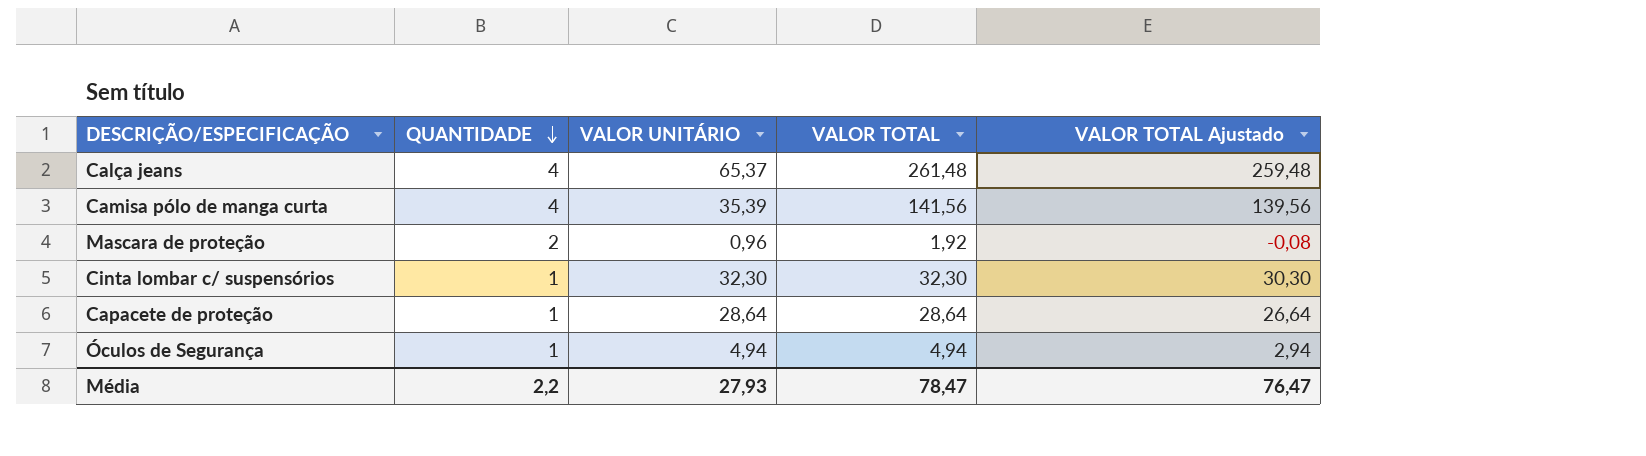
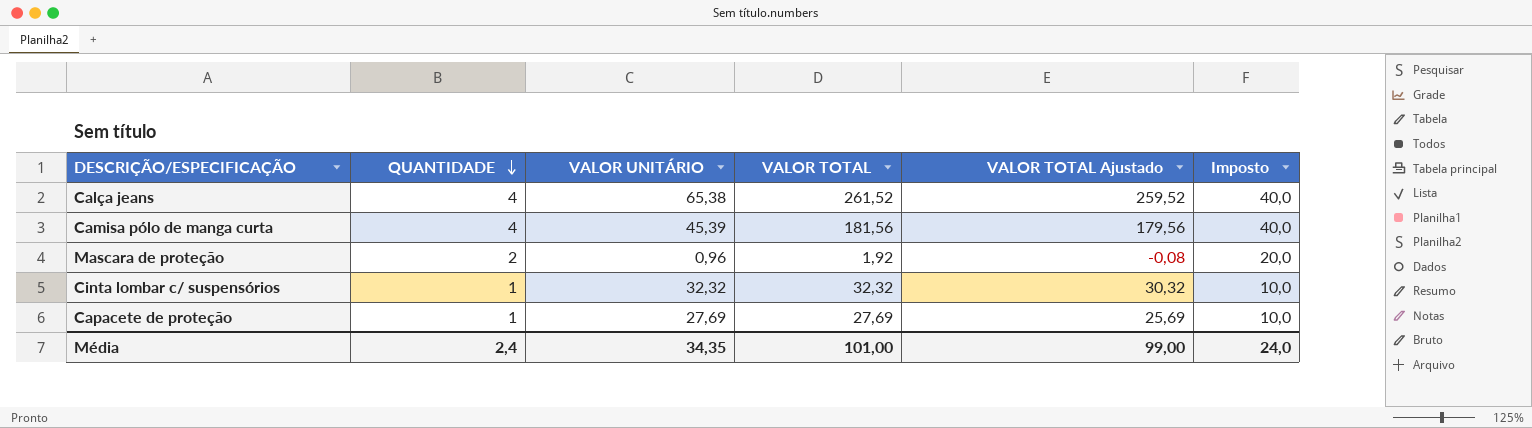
column Imposto | formula: none -> [QUANTIDADE] * 10
row Óculos de Segurança: 1 | 4,94 | 4,94 | 2,94 -> none
Calça jeans | VALOR UNITÁRIO: 65,37 -> 65,38
Calça jeans | VALOR TOTAL: 261,48 -> 261,52
Calça jeans | VALOR TOTAL Ajustado: 259,48 -> 259,52
Camisa pólo de manga curta | VALOR UNITÁRIO: 35,39 -> 45,39
Camisa pólo de manga curta | VALOR TOTAL: 141,56 -> 181,56
Camisa pólo de manga curta | VALOR TOTAL Ajustado: 139,56 -> 179,56
Cinta lombar c/ suspensórios | VALOR UNITÁRIO: 32,30 -> 32,32
Cinta lombar c/ suspensórios | VALOR TOTAL: 32,30 -> 32,32
Cinta lombar c/ suspensórios | VALOR TOTAL Ajustado: 30,30 -> 30,32
Capacete de proteção | VALOR UNITÁRIO: 28,64 -> 27,69
Capacete de proteção | VALOR TOTAL: 28,64 -> 27,69
Capacete de proteção | VALOR TOTAL Ajustado: 26,64 -> 25,69
Média | QUANTIDADE: 2,2 -> 2,4
Média | VALOR UNITÁRIO: 27,93 -> 34,35
Média | VALOR TOTAL: 78,47 -> 101,00
Média | VALOR TOTAL Ajustado: 76,47 -> 99,00

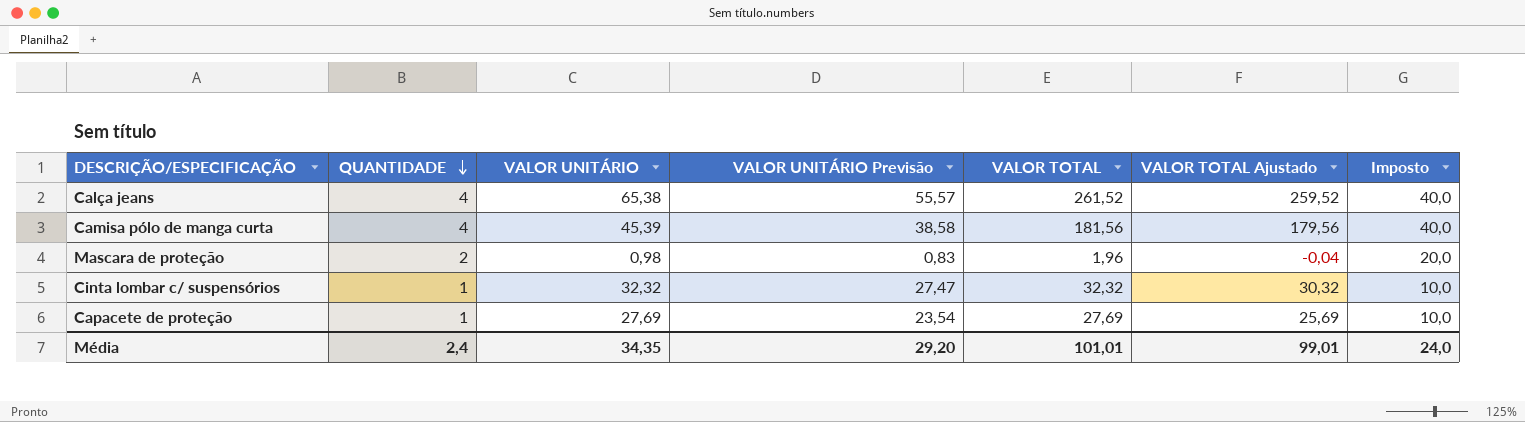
column VALOR UNITÁRIO Previsão | formula: none -> [VALOR UNITÁRIO] * 0,85
Mascara de proteção | VALOR UNITÁRIO: 0,96 -> 0,98
Mascara de proteção | VALOR TOTAL: 1,92 -> 1,96
Mascara de proteção | VALOR TOTAL Ajustado: -0,08 -> -0,04
Média | VALOR TOTAL: 101,00 -> 101,01
Média | VALOR TOTAL Ajustado: 99,00 -> 99,01

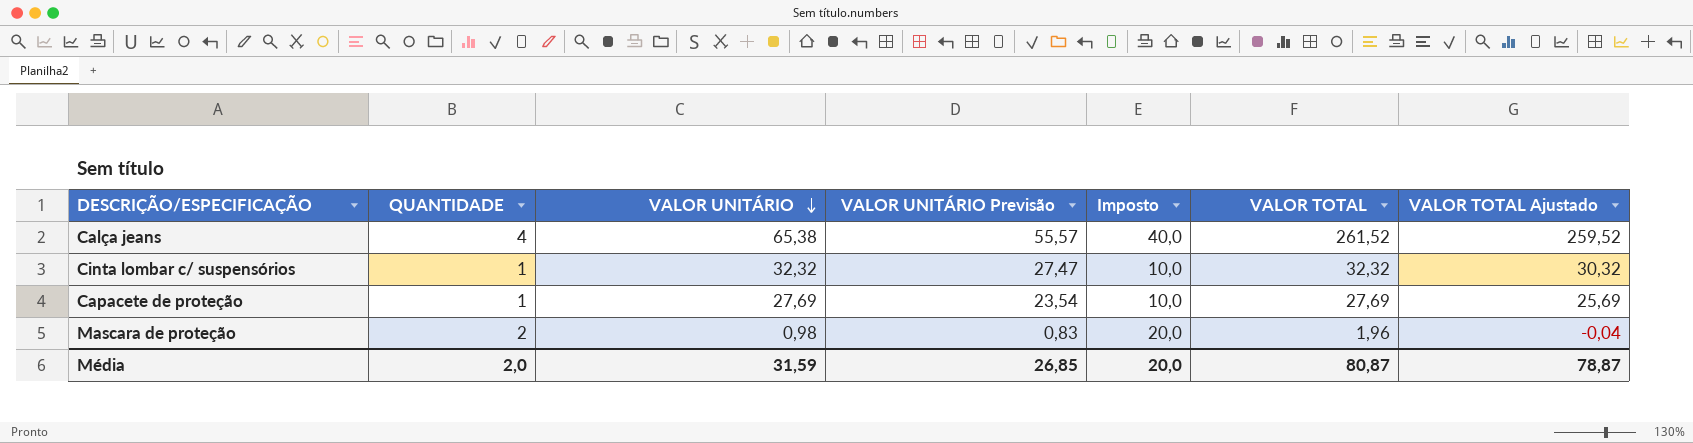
row order: QUANTIDADE descending -> VALOR UNITÁRIO descending
column Imposto | position: 7 -> 5
row Camisa pólo de manga curta: 4 | 45,39 | 38,58 | 181,56 | 179,56 | 40,0 -> none
Média | QUANTIDADE: 2,4 -> 2,0
Média | VALOR UNITÁRIO: 34,35 -> 31,59
Média | VALOR UNITÁRIO Previsão: 29,20 -> 26,85
Média | Imposto: 24,0 -> 20,0
Média | VALOR TOTAL: 101,01 -> 80,87
Média | VALOR TOTAL Ajustado: 99,01 -> 78,87

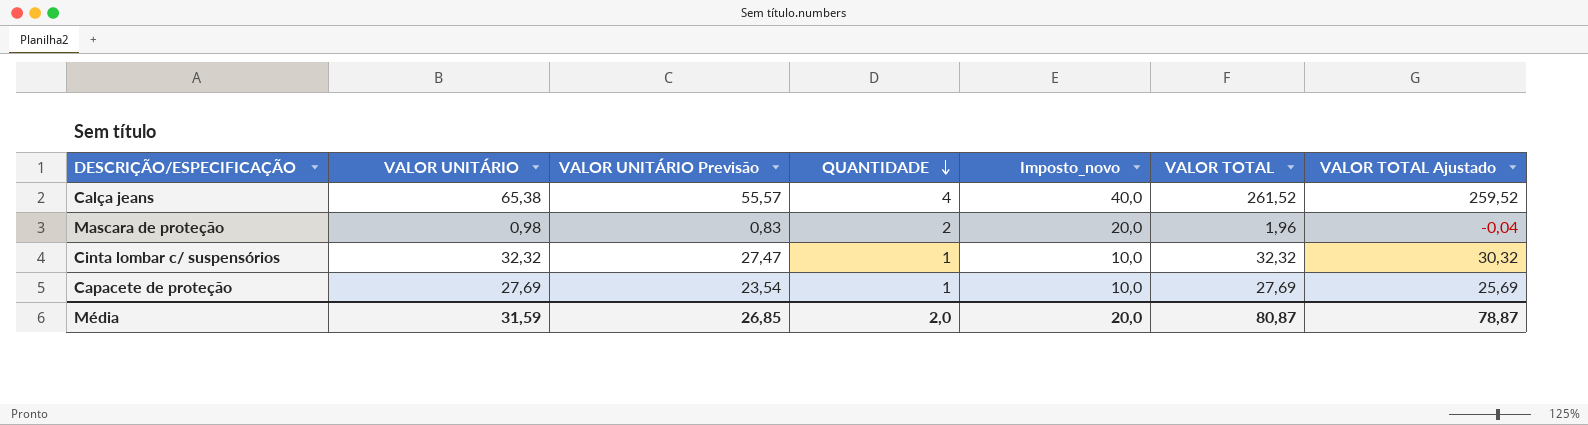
row order: VALOR UNITÁRIO descending -> QUANTIDADE descending
column QUANTIDADE | position: 2 -> 4
column name: Imposto -> Imposto_novo

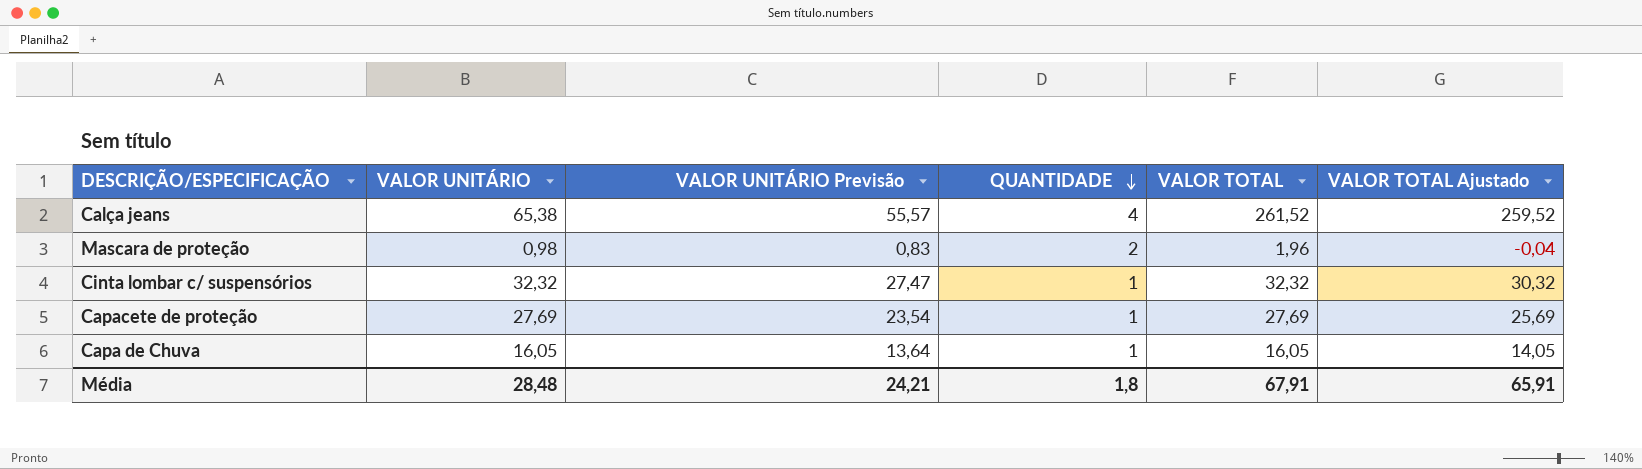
column Imposto_novo | formula: [QUANTIDADE] * 10 -> none
row Capa de Chuva: none -> 16,05 | 13,64 | 1 | 16,05 | 14,05
Média | VALOR UNITÁRIO: 31,59 -> 28,48
Média | VALOR UNITÁRIO Previsão: 26,85 -> 24,21
Média | QUANTIDADE: 2,0 -> 1,8
Média | VALOR TOTAL: 80,87 -> 67,91
Média | VALOR TOTAL Ajustado: 78,87 -> 65,91

